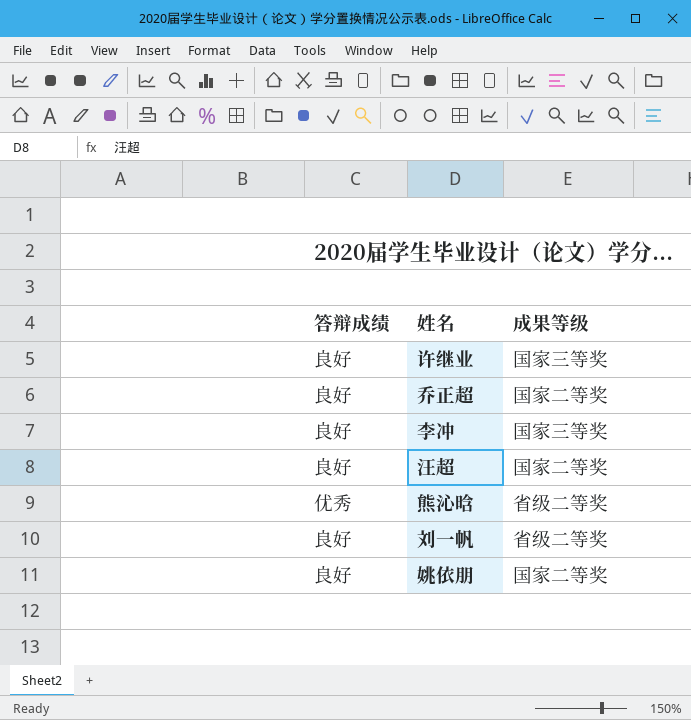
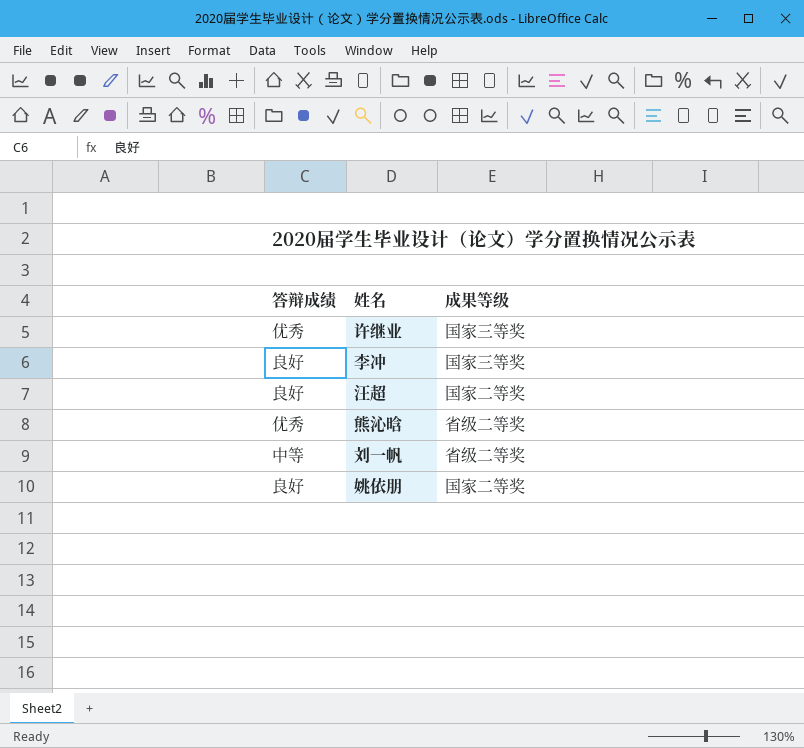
row 乔正超: 良好 | 国家二等奖 -> none
许继业 | 答辩成绩: 良好 -> 优秀
刘一帆 | 答辩成绩: 良好 -> 中等

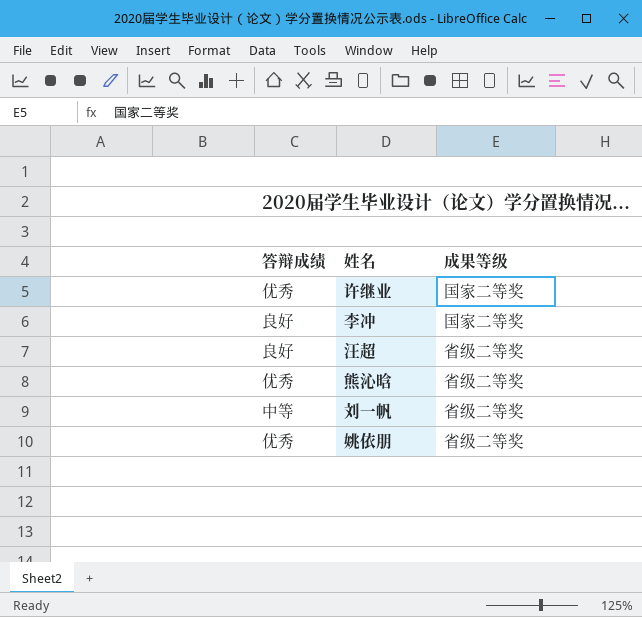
许继业 | 成果等级: 国家三等奖 -> 国家二等奖
李冲 | 成果等级: 国家三等奖 -> 国家二等奖
汪超 | 成果等级: 国家二等奖 -> 省级二等奖
姚依朋 | 答辩成绩: 良好 -> 优秀
姚依朋 | 成果等级: 国家二等奖 -> 省级二等奖

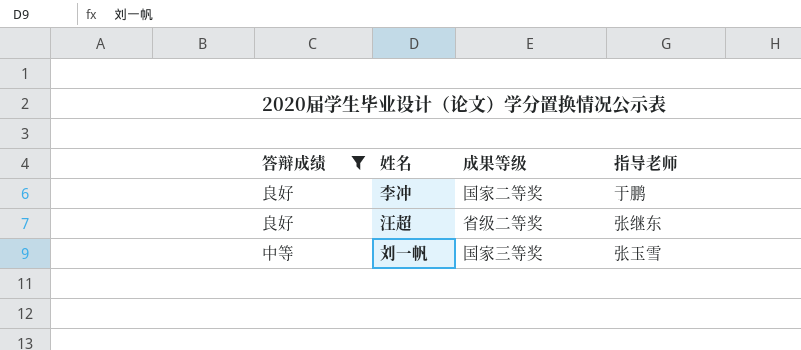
filter: none -> 答辩成绩 != 优秀
column 指导老师 | position: none -> 4
刘一帆 | 成果等级: 省级二等奖 -> 国家三等奖

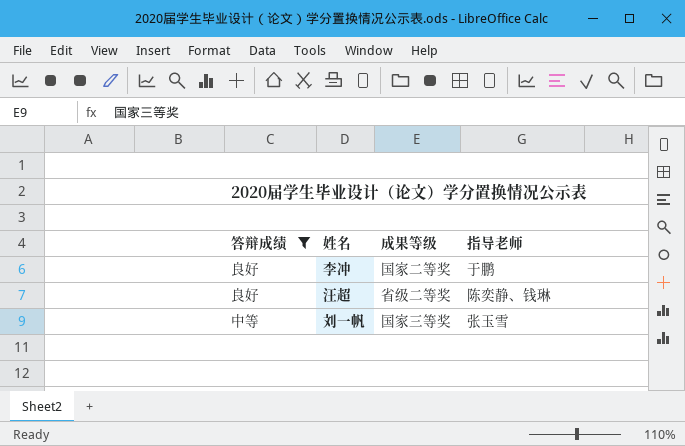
汪超 | 指导老师: 张继东 -> 陈奕静、钱琳

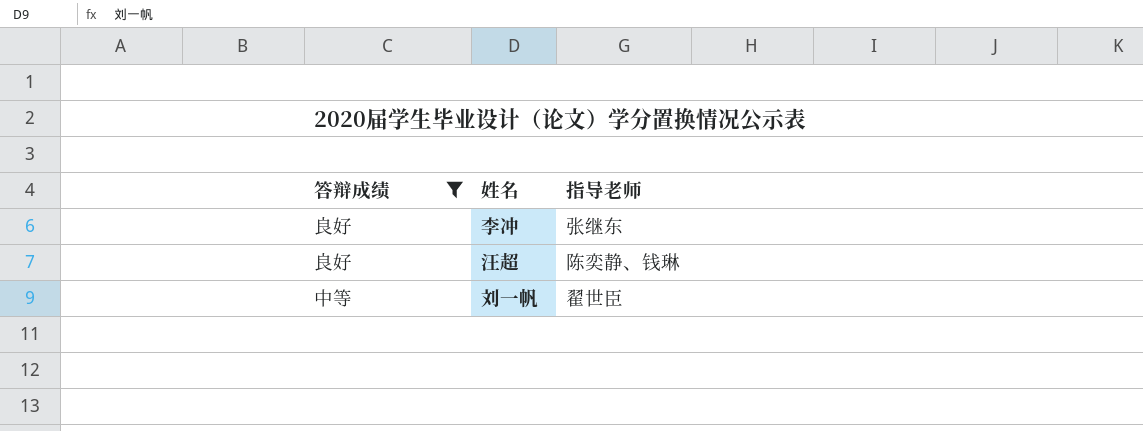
column 成果等级 | position: 3 -> none
李冲 | 指导老师: 于鹏 -> 张继东
刘一帆 | 指导老师: 张玉雪 -> 翟世臣

